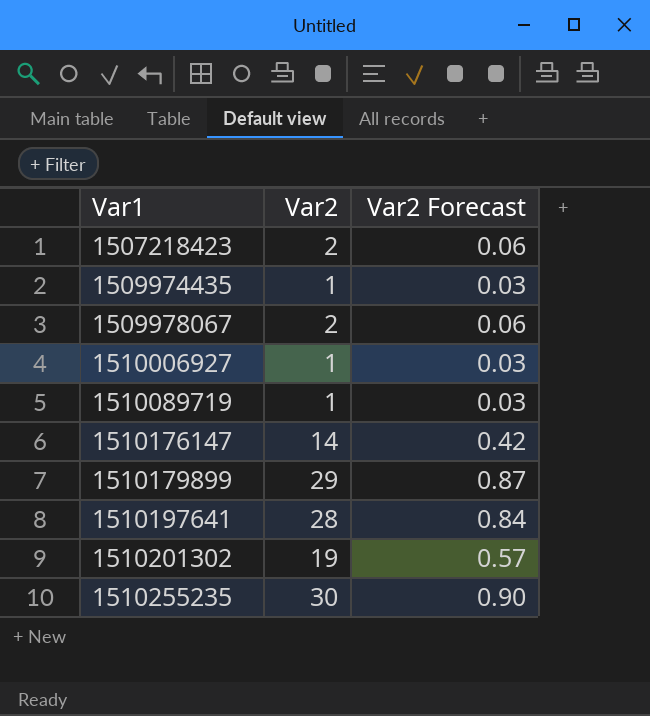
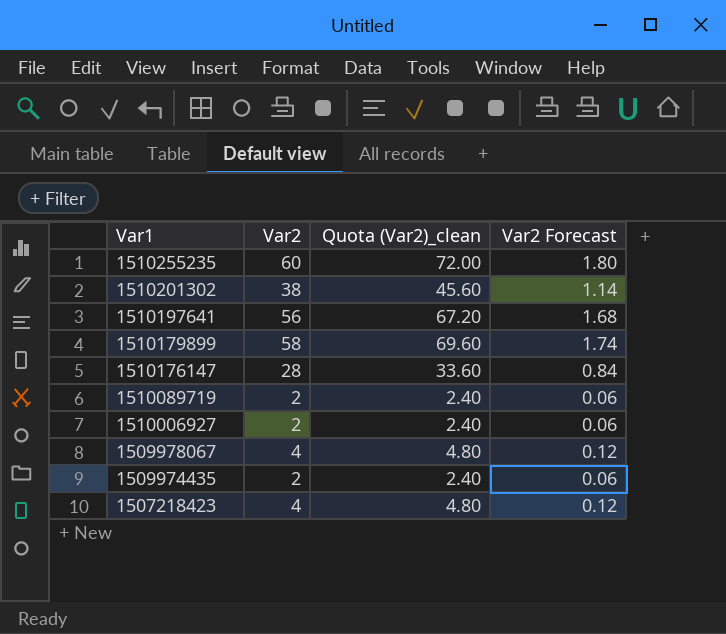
row order: Var1 ascending -> Var1 descending
column Quota (Var2)_clean | formula: none -> [Var2] * 1.2
1510255235 | Var2: 30 -> 60
1510255235 | Var2 Forecast: 0.90 -> 1.80
1510201302 | Var2: 19 -> 38
1510201302 | Var2 Forecast: 0.57 -> 1.14
1510197641 | Var2: 28 -> 56
1510197641 | Var2 Forecast: 0.84 -> 1.68
1510179899 | Var2: 29 -> 58
1510179899 | Var2 Forecast: 0.87 -> 1.74
1510176147 | Var2: 14 -> 28
1510176147 | Var2 Forecast: 0.42 -> 0.84
1510089719 | Var2: 1 -> 2
1510089719 | Var2 Forecast: 0.03 -> 0.06
1510006927 | Var2: 1 -> 2
1510006927 | Var2 Forecast: 0.03 -> 0.06
1509978067 | Var2: 2 -> 4
1509978067 | Var2 Forecast: 0.06 -> 0.12
1509974435 | Var2: 1 -> 2
1509974435 | Var2 Forecast: 0.03 -> 0.06
1507218423 | Var2: 2 -> 4
1507218423 | Var2 Forecast: 0.06 -> 0.12

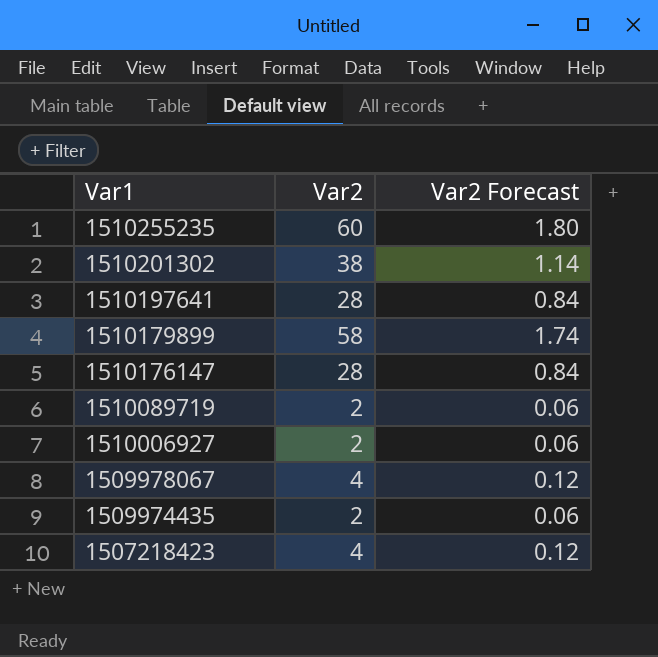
column Quota (Var2)_clean | formula: [Var2] * 1.2 -> none
1510197641 | Var2: 56 -> 28
1510197641 | Var2 Forecast: 1.68 -> 0.84

